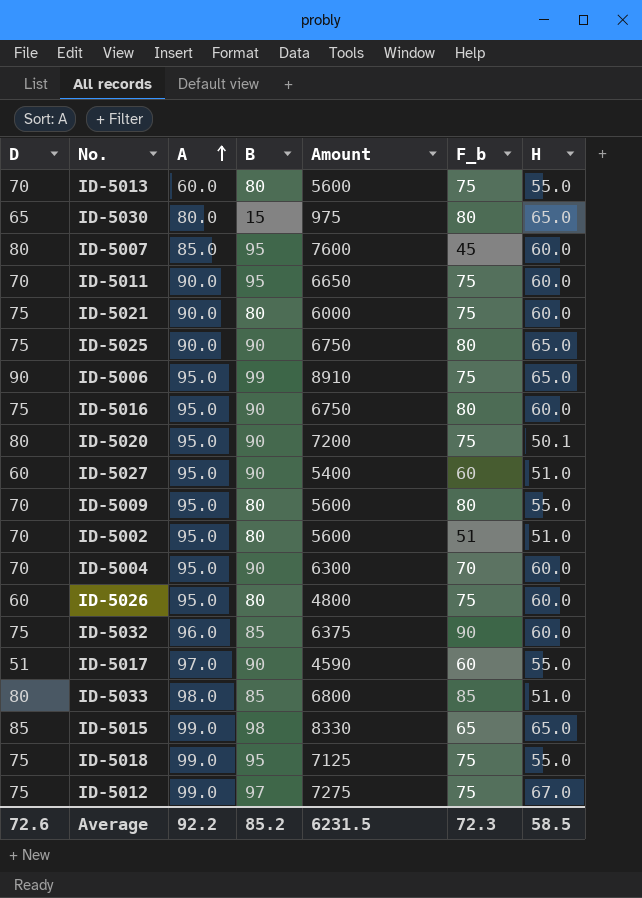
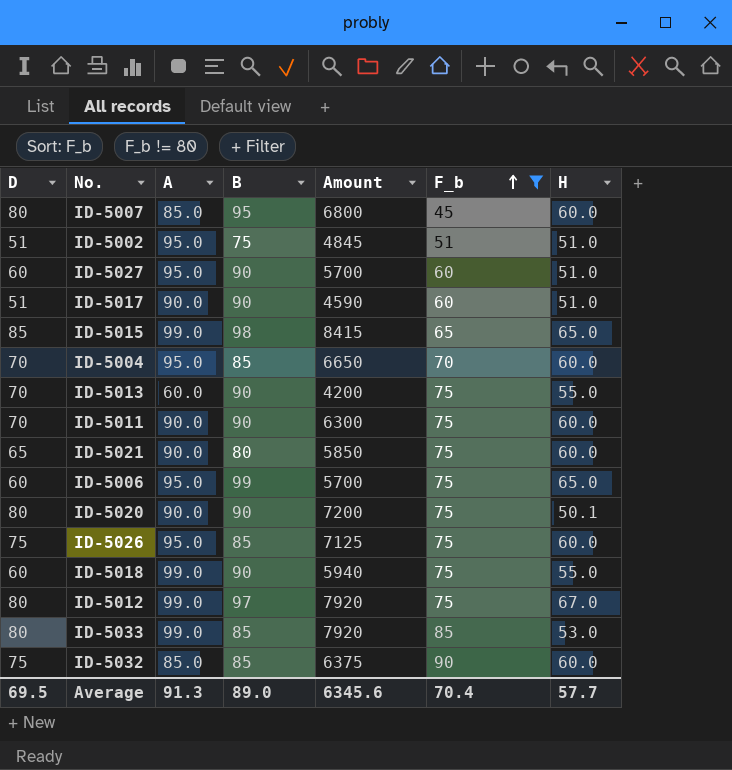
filter: none -> F_b != 80
row order: A ascending -> F_b ascending
column Amount | formula: [D] * [B] -> [D] * [A]
ID-5002 | D: 70 -> 51
ID-5002 | B: 80 -> 75
ID-5017 | A: 97.0 -> 90.0
ID-5017 | H: 55.0 -> 51.0
ID-5004 | B: 90 -> 85
ID-5013 | B: 80 -> 90
ID-5011 | B: 95 -> 90
ID-5021 | D: 75 -> 65
ID-5006 | D: 90 -> 60
ID-5020 | A: 95.0 -> 90.0
ID-5026 | D: 60 -> 75
ID-5026 | B: 80 -> 85
ID-5018 | D: 75 -> 60
ID-5018 | B: 95 -> 90
ID-5012 | D: 75 -> 80
ID-5033 | A: 98.0 -> 99.0
ID-5033 | H: 51.0 -> 53.0
ID-5032 | A: 96.0 -> 85.0
Average | D: 72.6 -> 69.5
Average | A: 92.2 -> 91.3
Average | B: 85.2 -> 89.0
Average | Amount: 6231.5 -> 6345.6
Average | F_b: 72.3 -> 70.4
Average | H: 58.5 -> 57.7

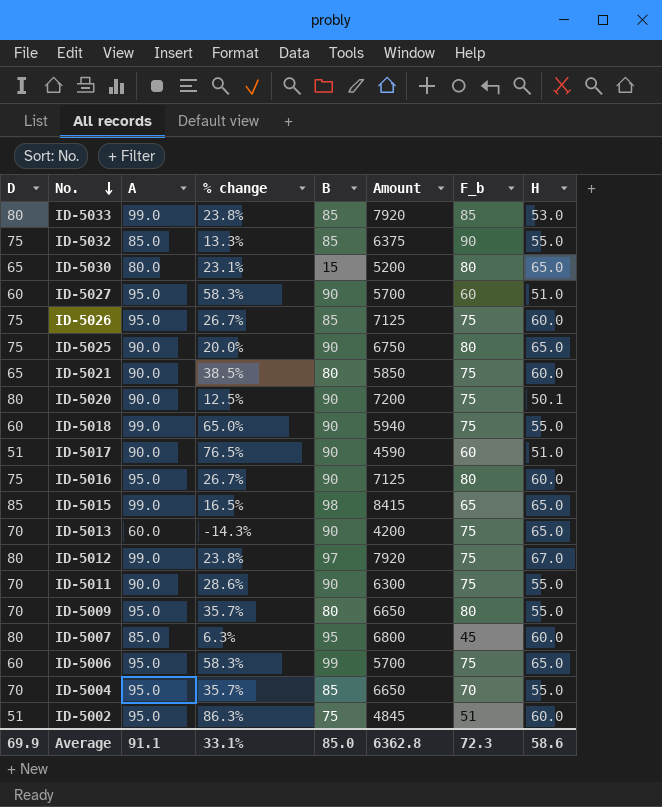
filter: F_b != 80 -> none
row order: F_b ascending -> No. descending
column % change | formula: none -> ([A] - [D]) / [D]
ID-5032 | H: 60.0 -> 55.0
ID-5013 | H: 55.0 -> 65.0
ID-5011 | H: 60.0 -> 55.0
ID-5004 | H: 60.0 -> 55.0
ID-5002 | H: 51.0 -> 60.0
Average | D: 69.5 -> 69.9
Average | A: 91.3 -> 91.1
Average | B: 89.0 -> 85.0
Average | Amount: 6345.6 -> 6362.8
Average | F_b: 70.4 -> 72.3
Average | H: 57.7 -> 58.6

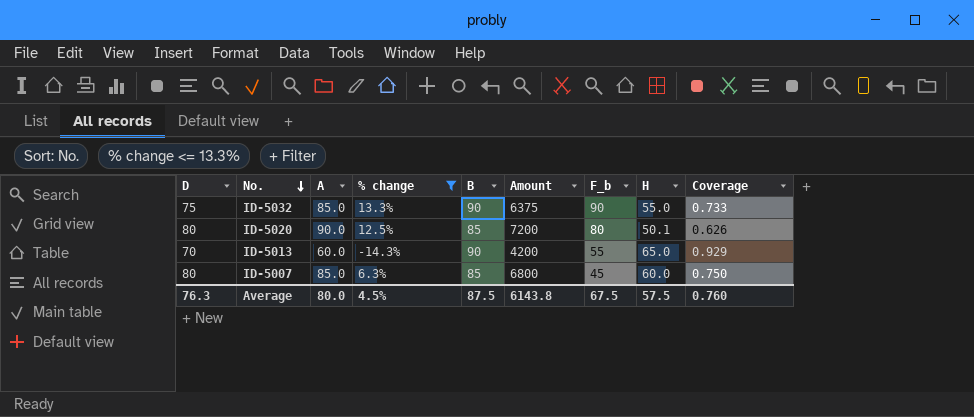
filter: none -> % change <= 13.3%
column Coverage | formula: none -> [H] / [D]
ID-5032 | B: 85 -> 90
ID-5020 | B: 90 -> 85
ID-5020 | F_b: 75 -> 80
ID-5013 | F_b: 75 -> 55
ID-5007 | B: 95 -> 85
Average | D: 69.9 -> 76.3
Average | A: 91.1 -> 80.0
Average | % change: 33.1% -> 4.5%
Average | B: 85.0 -> 87.5
Average | Amount: 6362.8 -> 6143.8
Average | F_b: 72.3 -> 67.5
Average | H: 58.6 -> 57.5

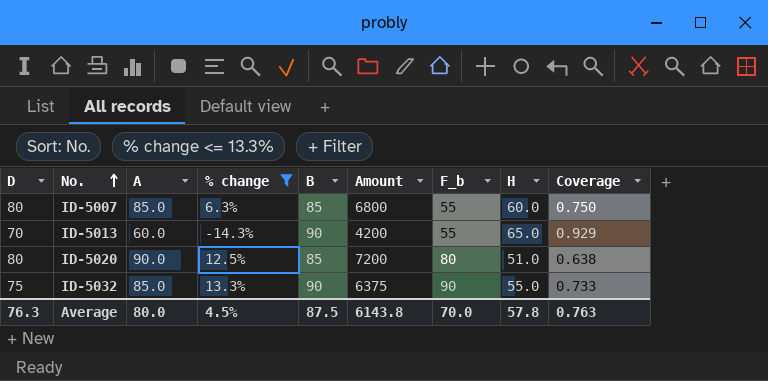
row order: No. descending -> No. ascending
ID-5007 | F_b: 45 -> 55
ID-5020 | H: 50.1 -> 51.0
ID-5020 | Coverage: 0.626 -> 0.638
Average | F_b: 67.5 -> 70.0
Average | H: 57.5 -> 57.8
Average | Coverage: 0.760 -> 0.763

